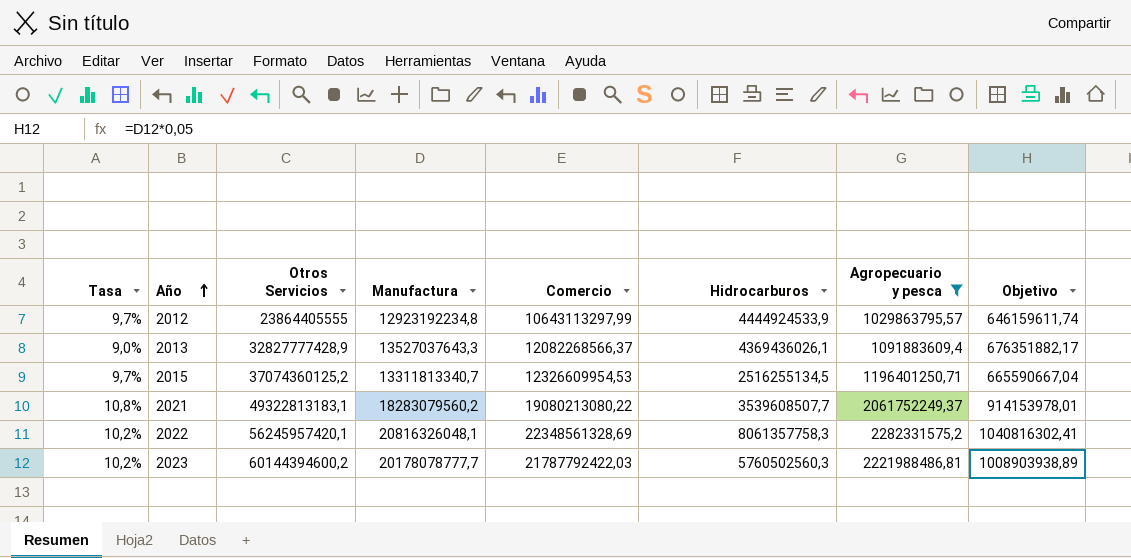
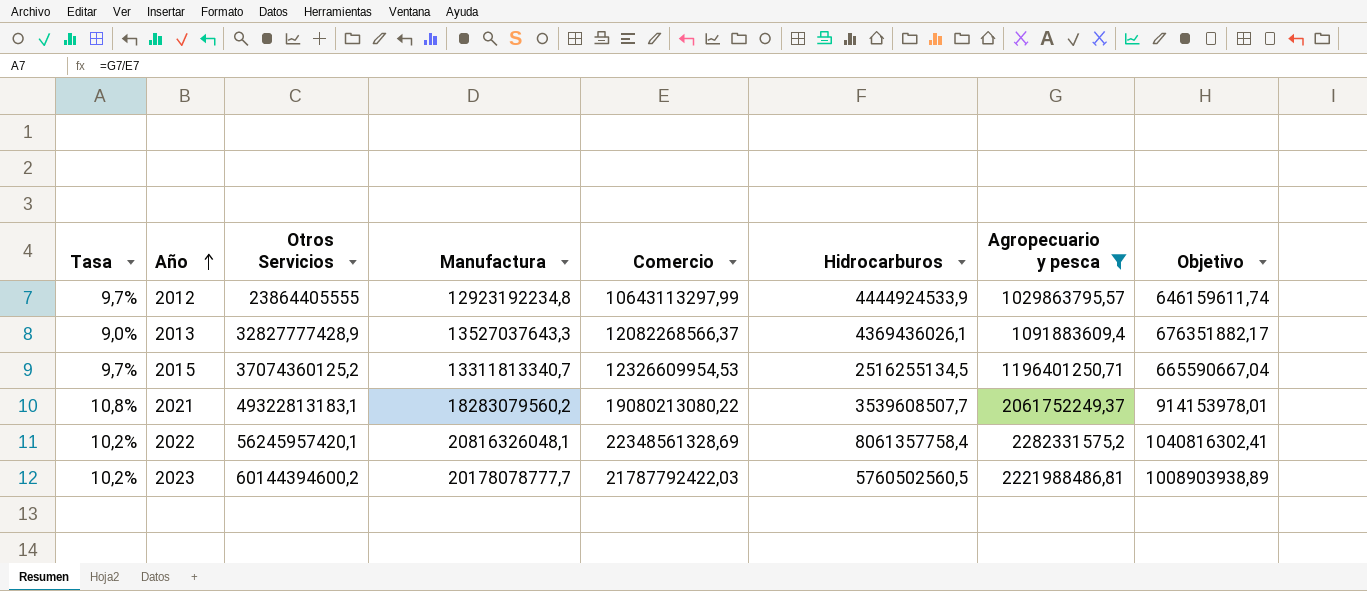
2022 | Hidrocarburos: 8061357758,3 -> 8061357758,4
2023 | Hidrocarburos: 5760502560,3 -> 5760502560,5

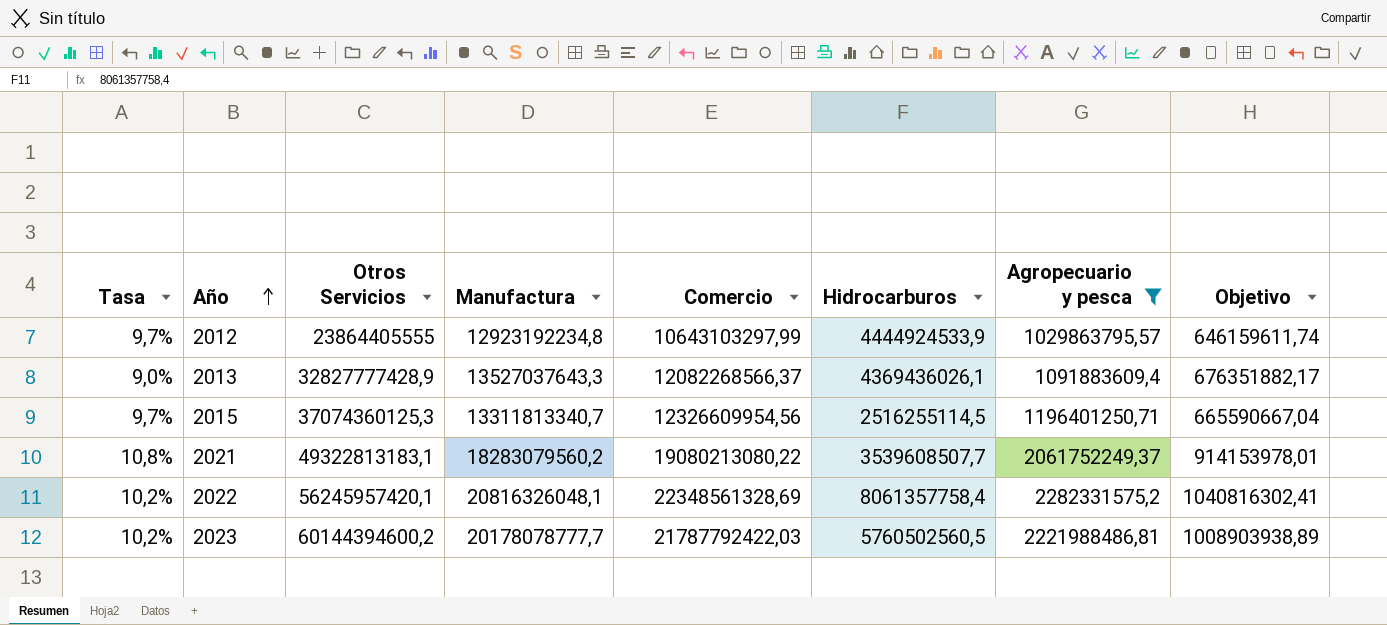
2012 | Comercio: 10643113297,99 -> 10643103297,99
2015 | Otros Servicios: 37074360125,2 -> 37074360125,3
2015 | Comercio: 12326609954,53 -> 12326609954,56
2015 | Hidrocarburos: 2516255134,5 -> 2516255114,5

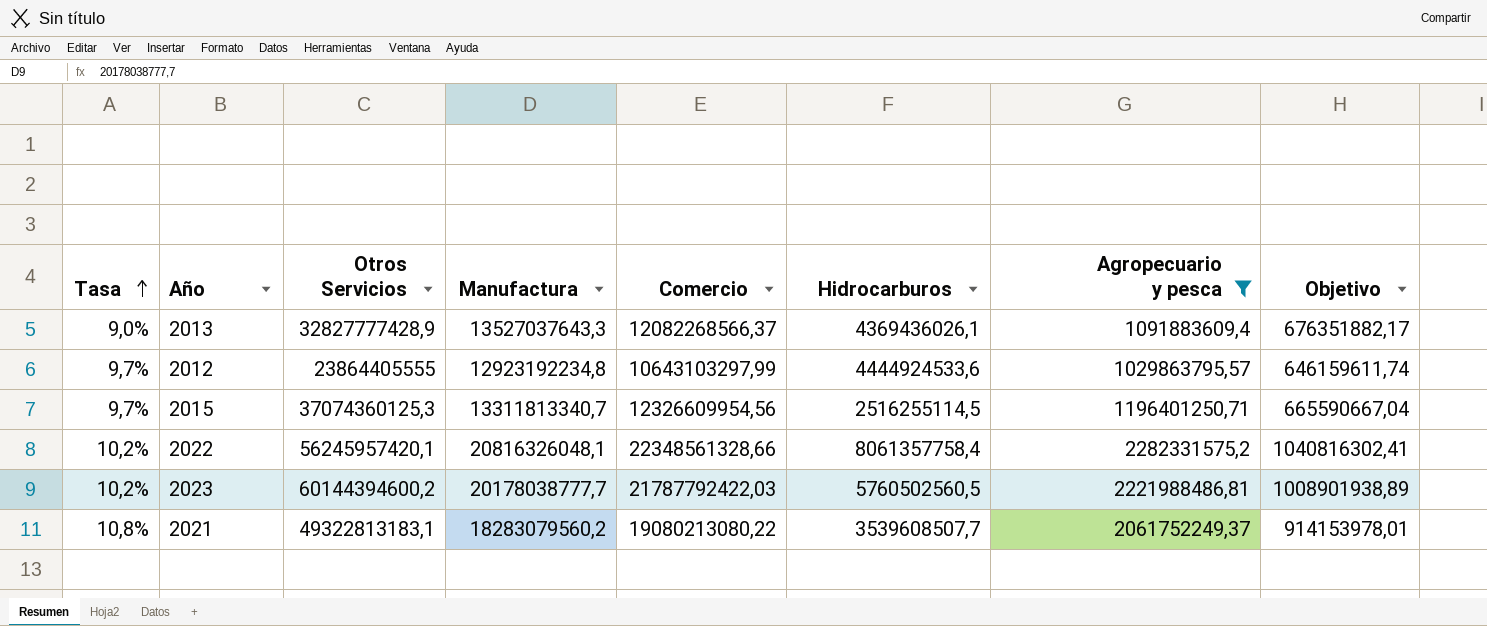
row order: Año ascending -> Tasa ascending
2012 | Hidrocarburos: 4444924533,9 -> 4444924533,6
2022 | Comercio: 22348561328,69 -> 22348561328,66
2023 | Manufactura: 20178078777,7 -> 20178038777,7
2023 | Objetivo: 1008903938,89 -> 1008901938,89

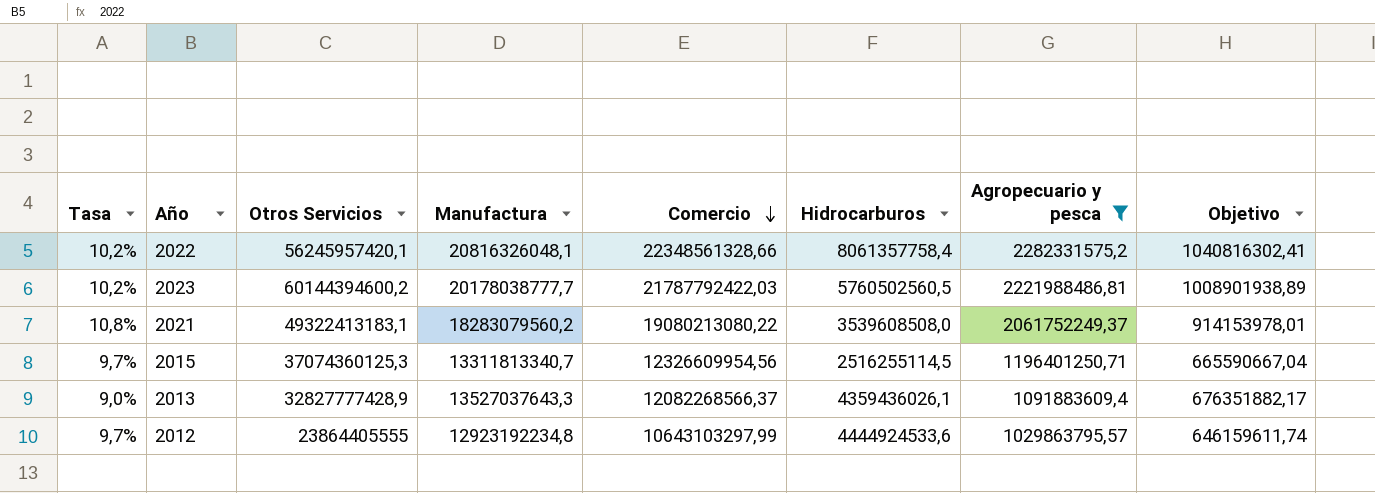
row order: Tasa ascending -> Comercio descending
2021 | Otros Servicios: 49322813183,1 -> 49322413183,1
2021 | Hidrocarburos: 3539608507,7 -> 3539608508,0
2013 | Hidrocarburos: 4369436026,1 -> 4359436026,1

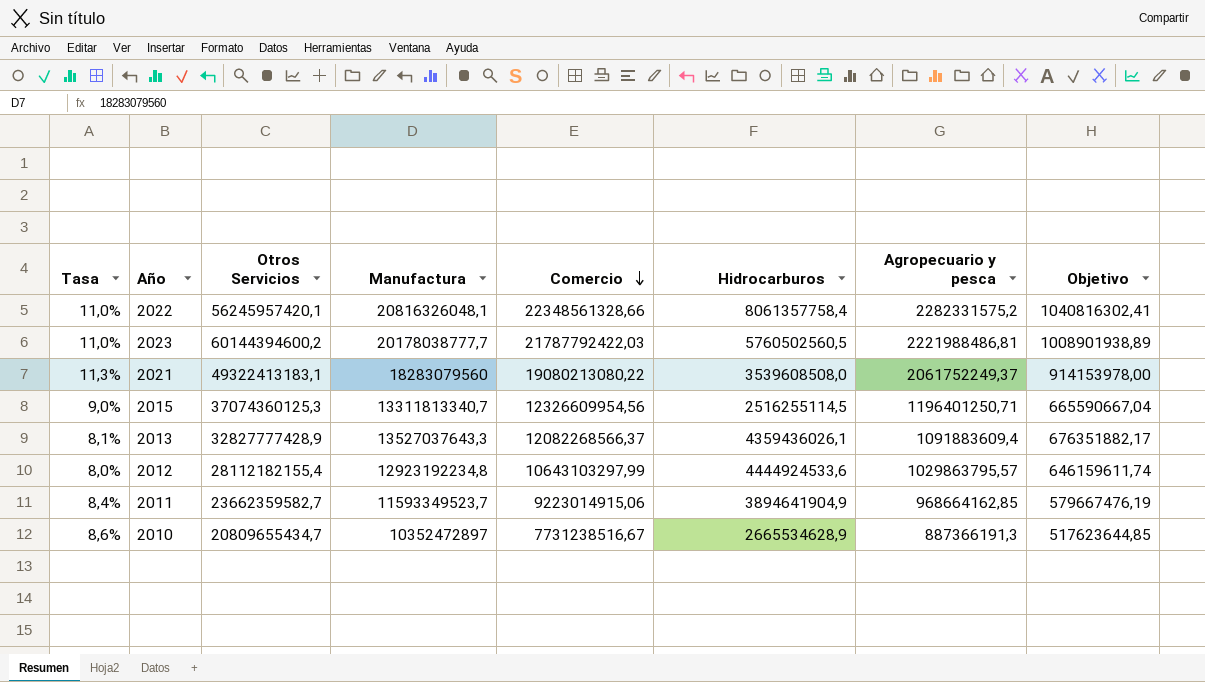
filter: Agropecuario y pesca >= 1029863795,57 -> none
column Tasa | formula: [Agropecuario y pesca] / [Comercio] -> [Agropecuario y pesca] / [Manufactura]
2021 | Manufactura: 18283079560,2 -> 18283079560
2021 | Objetivo: 914153978,01 -> 914153978,00
2012 | Otros Servicios: 23864405555 -> 28112182155,4

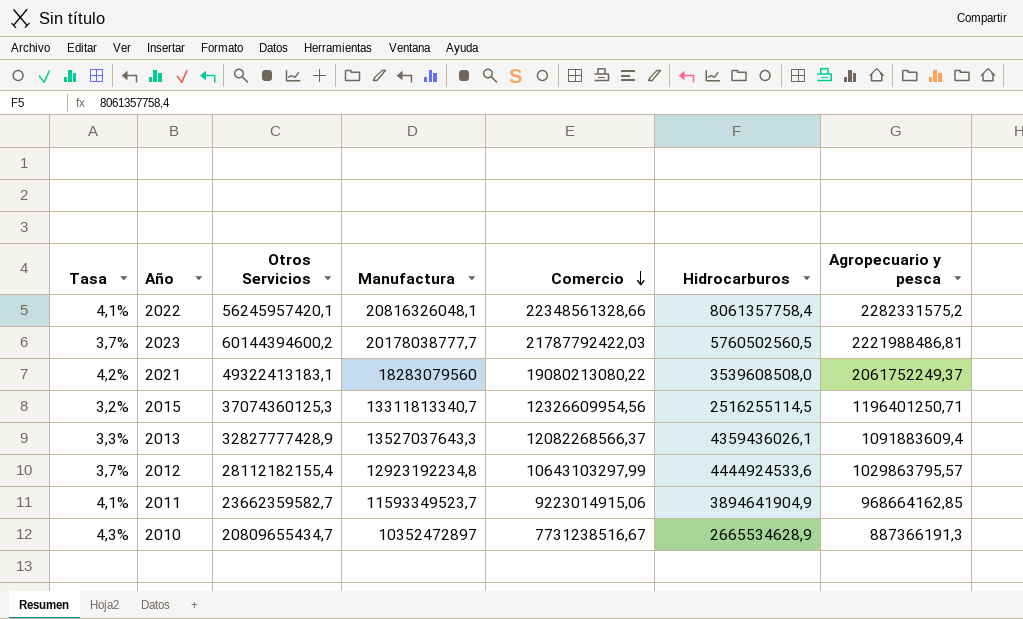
column Objetivo | formula: [Manufactura] * 0,05 -> none
column Tasa | formula: [Agropecuario y pesca] / [Manufactura] -> [Agropecuario y pesca] / [Otros Servicios]

